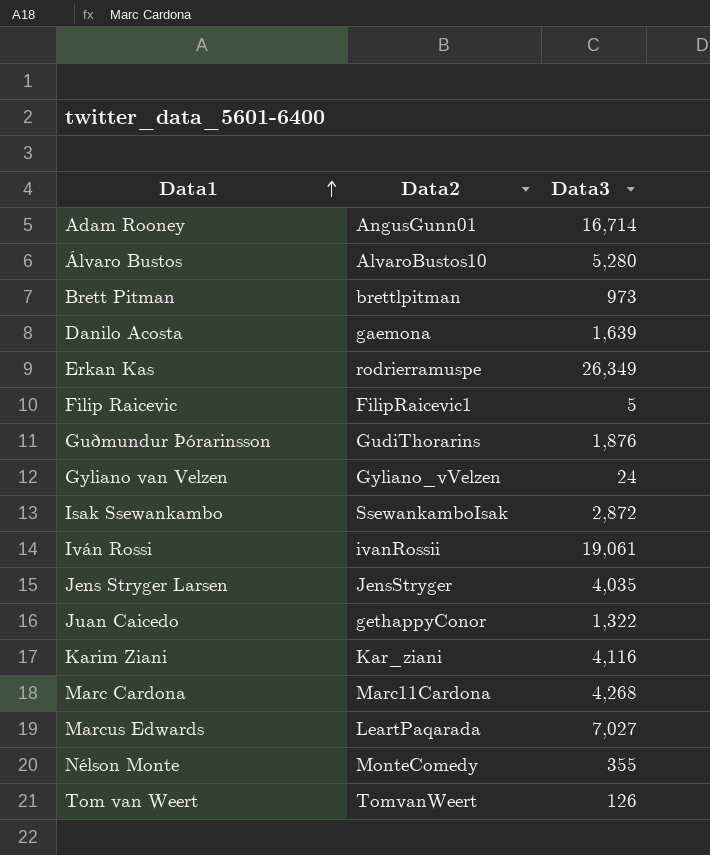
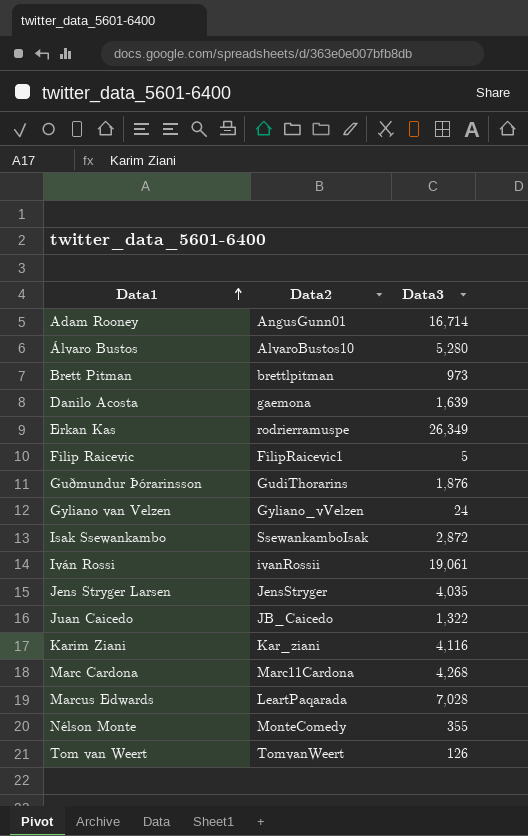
Juan Caicedo | Data2: gethappyConor -> JB_Caicedo
Marcus Edwards | Data3: 7,027 -> 7,028

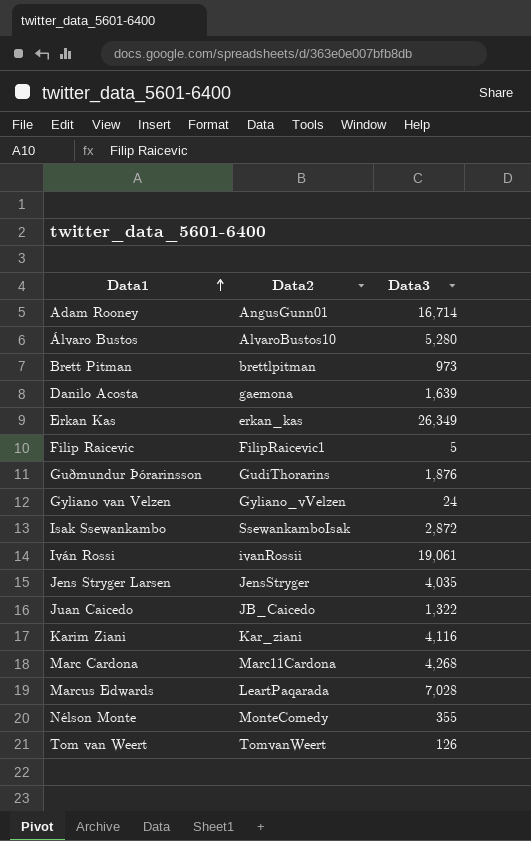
Erkan Kas | Data2: rodrierramuspe -> erkan_kas

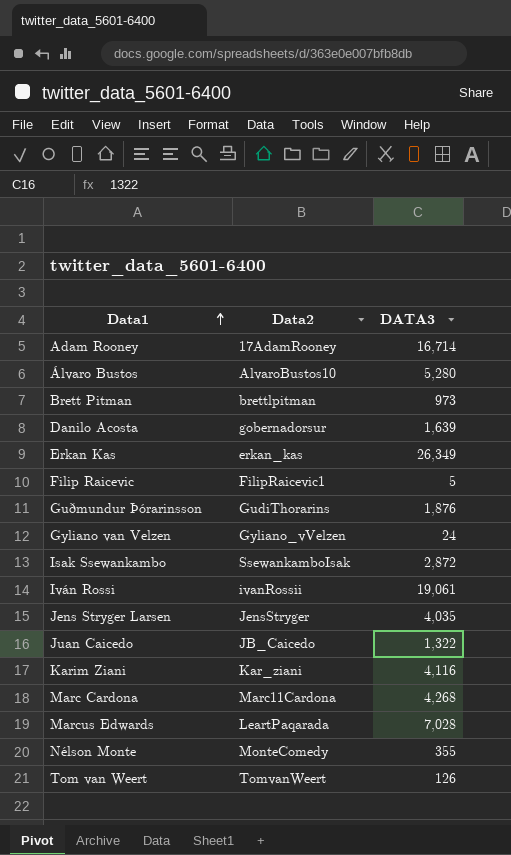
column name: Data3 -> DATA3
Adam Rooney | Data2: AngusGunn01 -> 17AdamRooney
Danilo Acosta | Data2: gaemona -> gobernadorsur

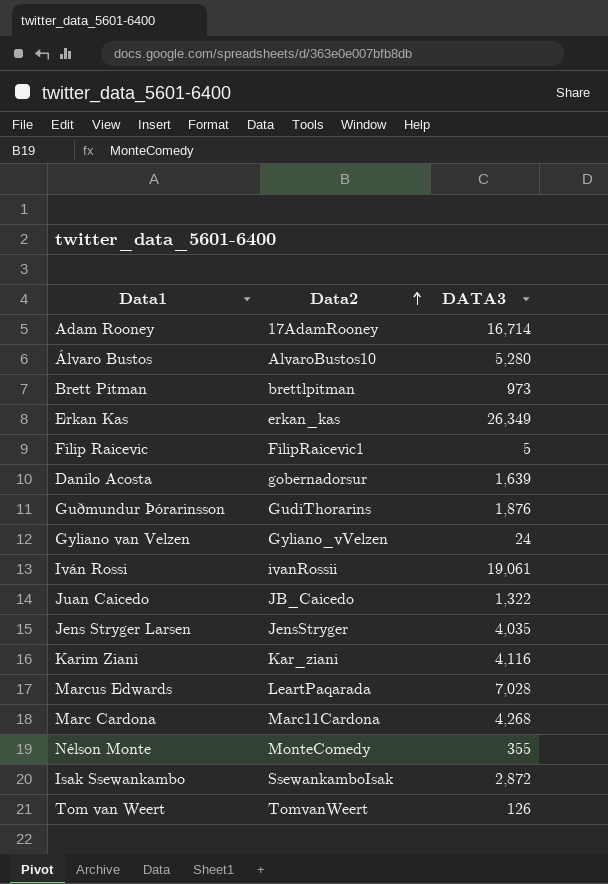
row order: Data1 ascending -> Data2 ascending

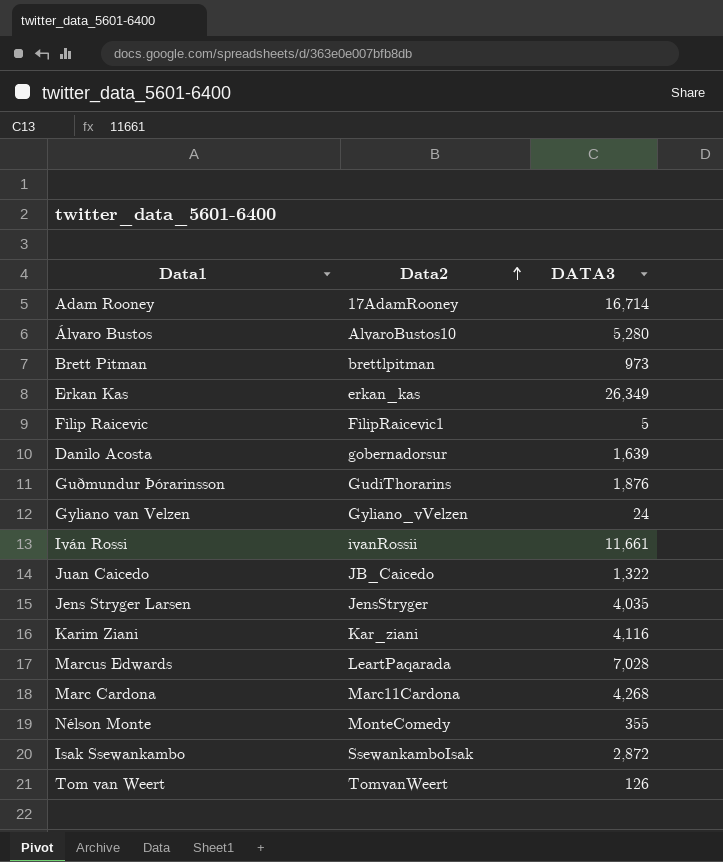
Iván Rossi | DATA3: 19,061 -> 11,661

